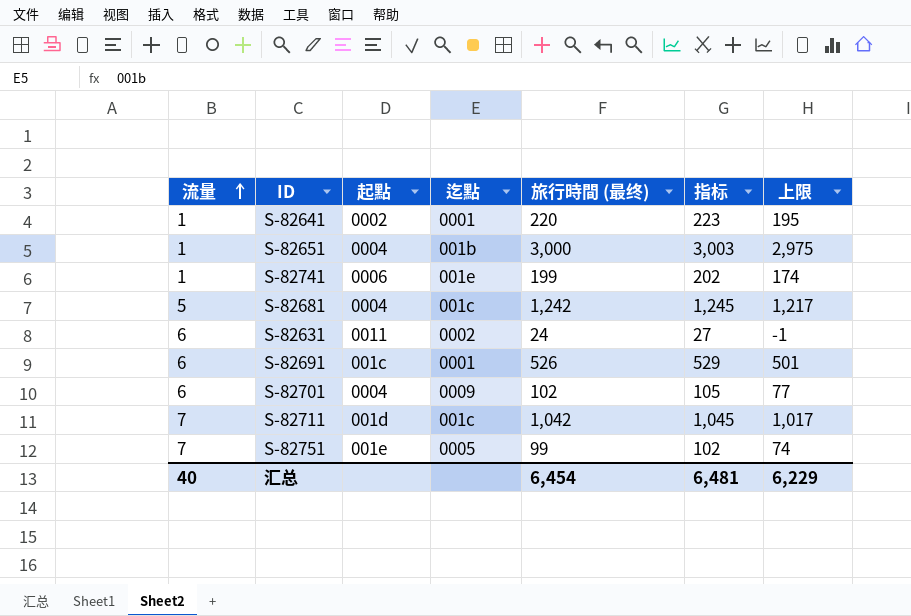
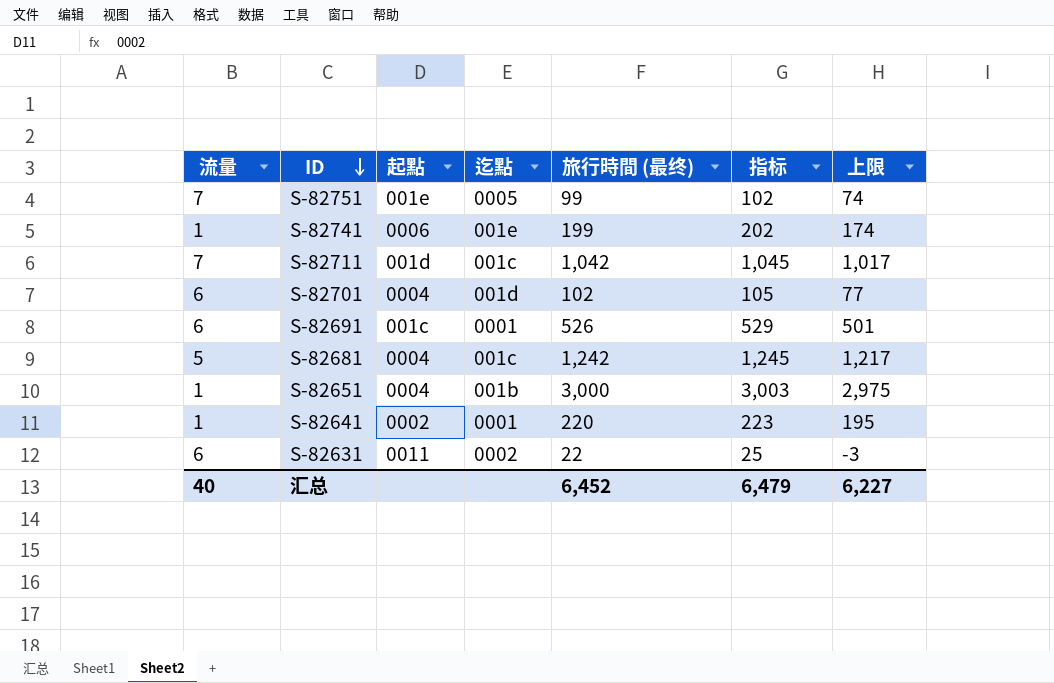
row order: 流量 ascending -> ID descending
S-82701 | 迄點: 0009 -> 001d
S-82631 | 旅行時間 (最终): 24 -> 22
S-82631 | 指标: 27 -> 25
S-82631 | 上限: -1 -> -3
汇总 | 旅行時間 (最终): 6,454 -> 6,452
汇总 | 指标: 6,481 -> 6,479
汇总 | 上限: 6,229 -> 6,227

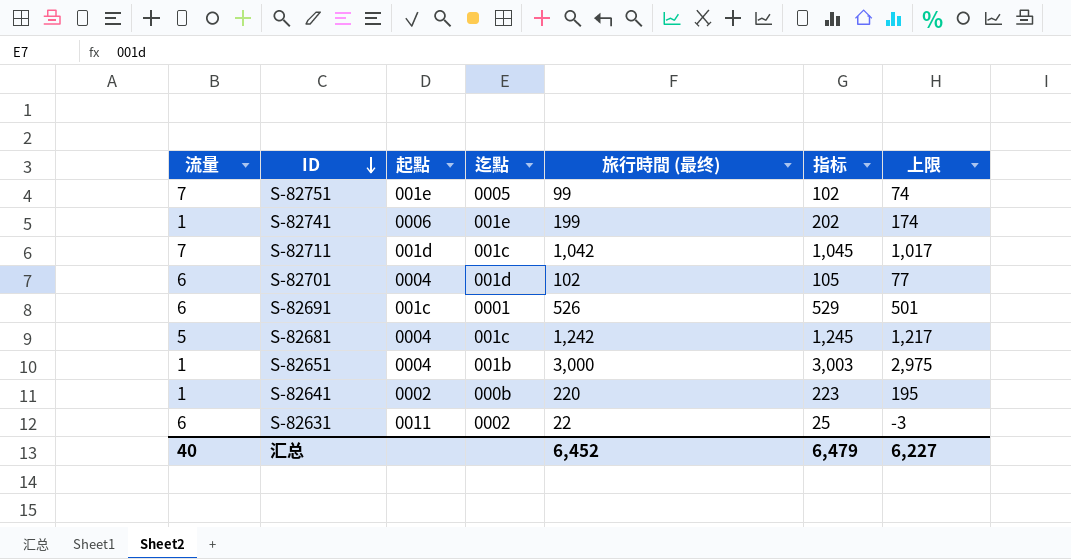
S-82641 | 迄點: 0001 -> 000b

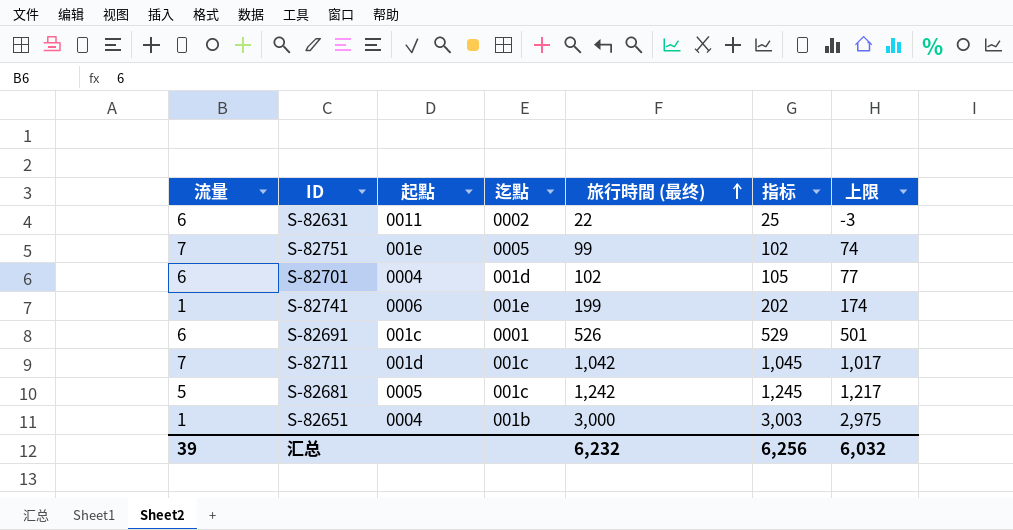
row order: ID descending -> 旅行時間 (最终) ascending
row S-82641: 1 | 0002 | 000b | 220 | 223 | 195 -> none
S-82681 | 起點: 0004 -> 0005
汇总 | 流量: 40 -> 39
汇总 | 旅行時間 (最终): 6,452 -> 6,232
汇总 | 指标: 6,479 -> 6,256
汇总 | 上限: 6,227 -> 6,032

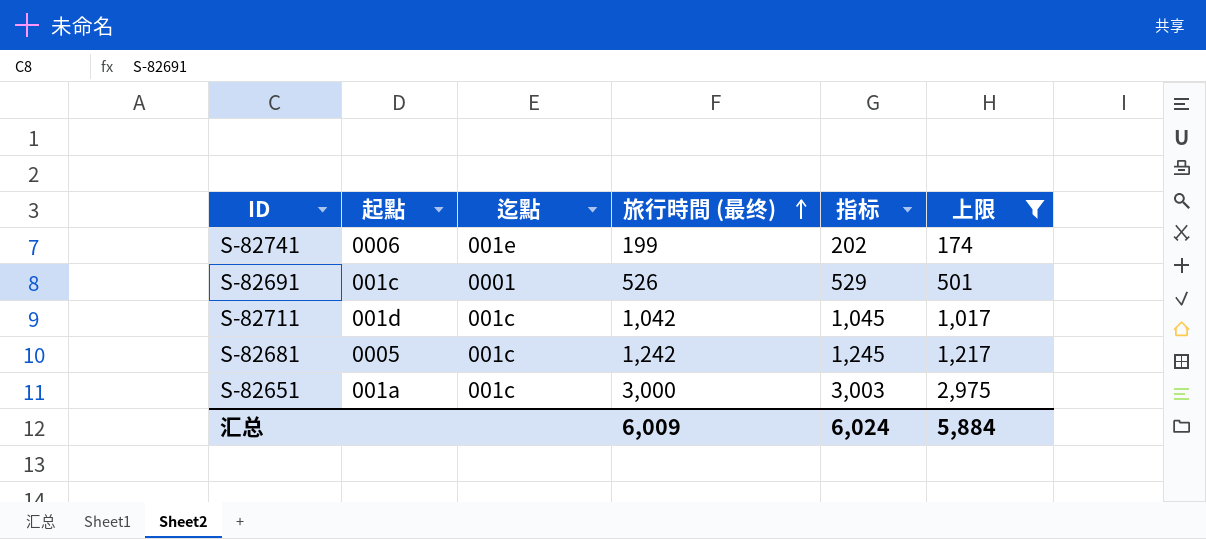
filter: none -> 上限 >= 174
column 流量 | position: 1 -> none
S-82651 | 起點: 0004 -> 001a
S-82651 | 迄點: 001b -> 001c
汇总 | 旅行時間 (最终): 6,232 -> 6,009
汇总 | 指标: 6,256 -> 6,024
汇总 | 上限: 6,032 -> 5,884

